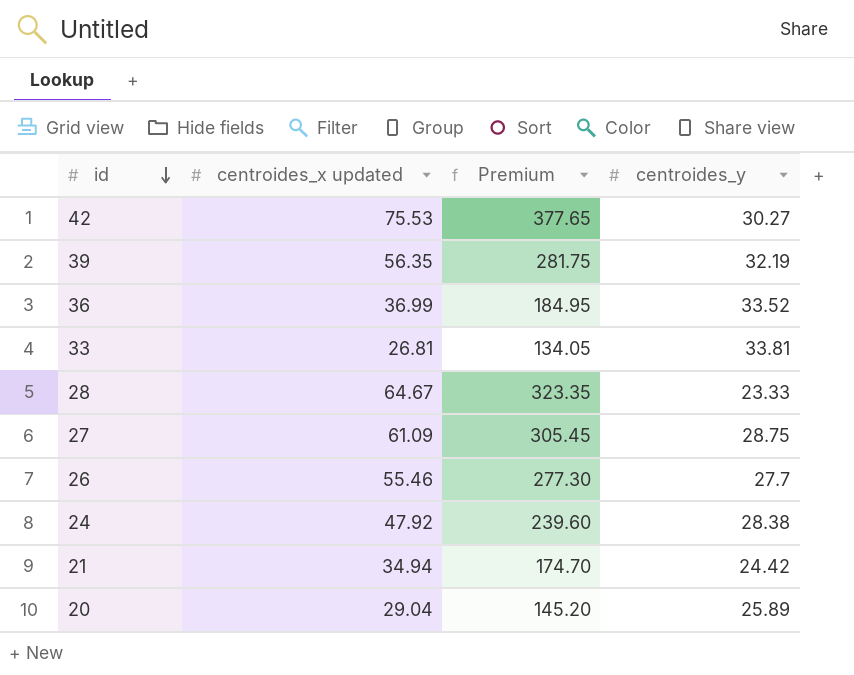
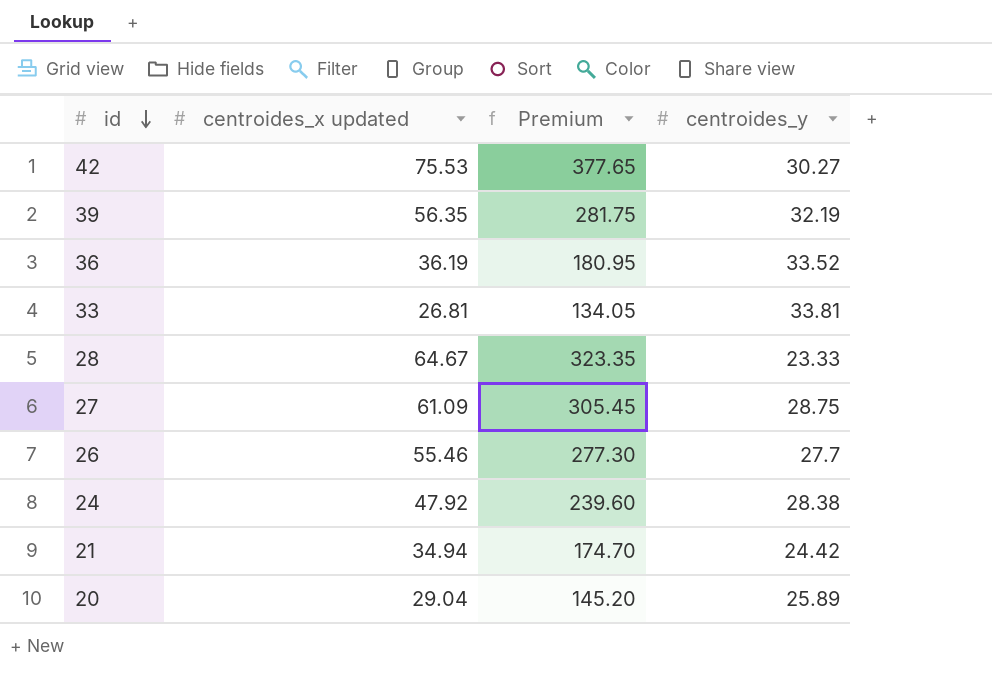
36 | centroides_x updated: 36.99 -> 36.19
36 | Premium: 184.95 -> 180.95

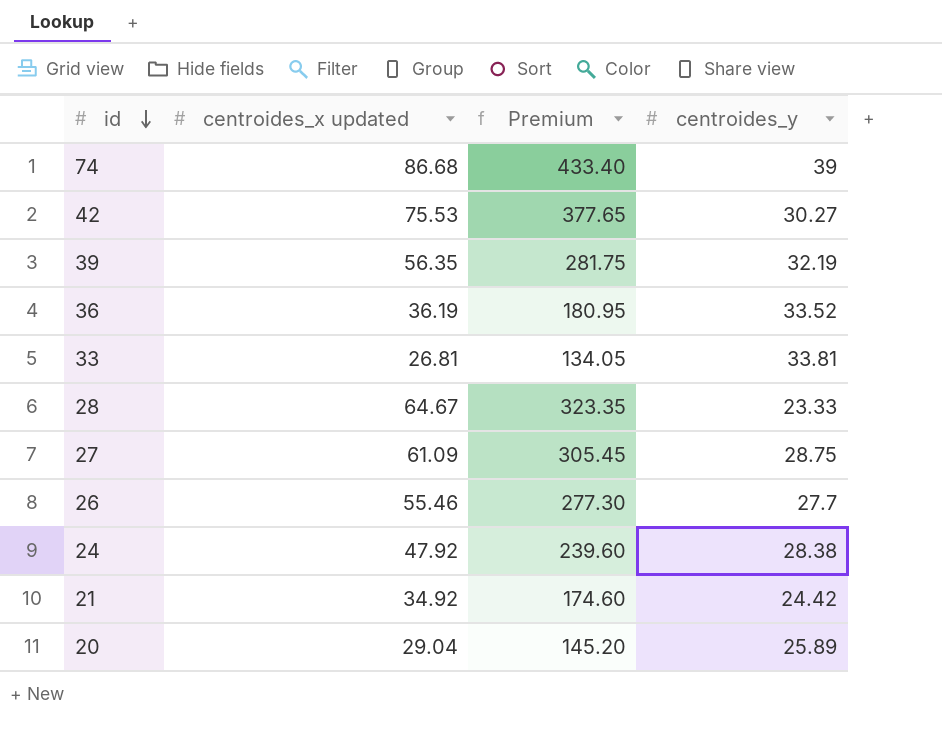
row 74: none -> 86.68 | 433.40 | 39
21 | centroides_x updated: 34.94 -> 34.92
21 | Premium: 174.70 -> 174.60

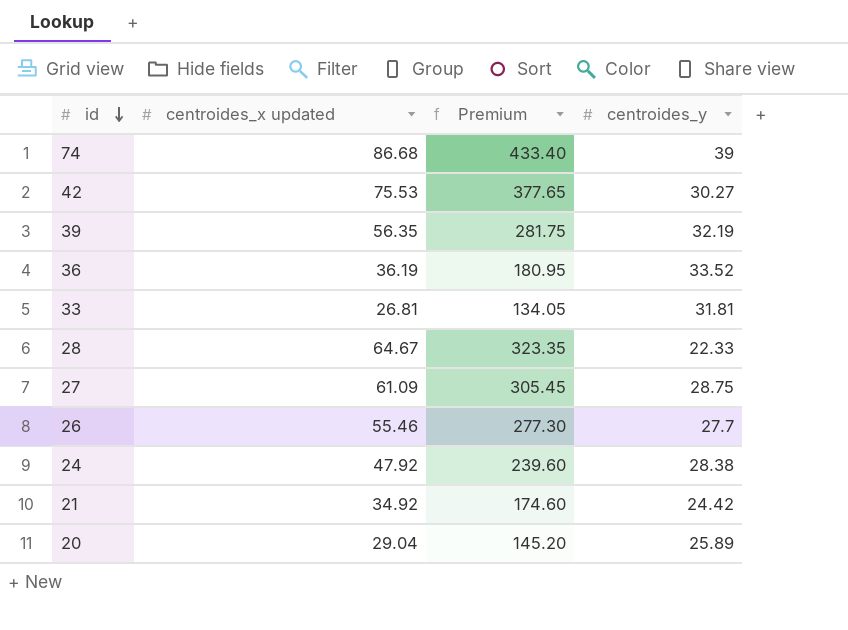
33 | centroides_y: 33.81 -> 31.81
28 | centroides_y: 23.33 -> 22.33

